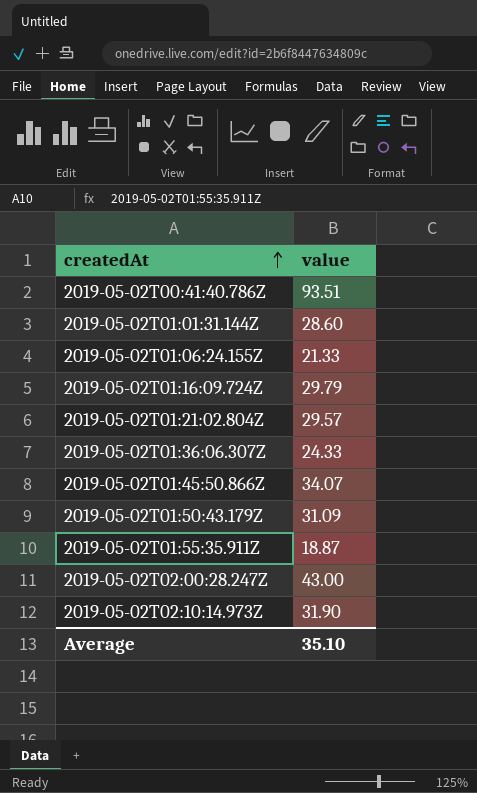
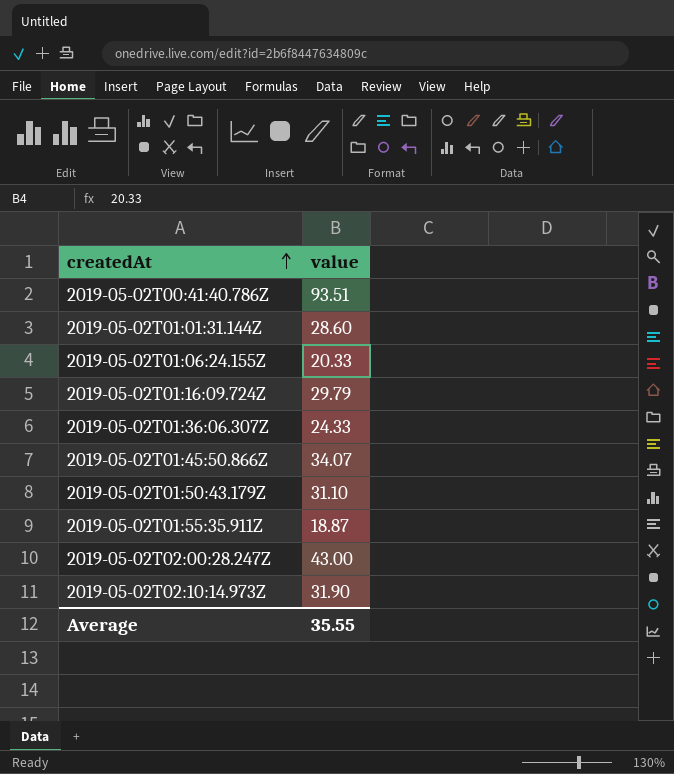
row 2019-05-02T01:21:02.804Z: 29.57 -> none
2019-05-02T01:06:24.155Z | value: 21.33 -> 20.33
2019-05-02T01:50:43.179Z | value: 31.09 -> 31.10
Average | value: 35.10 -> 35.55

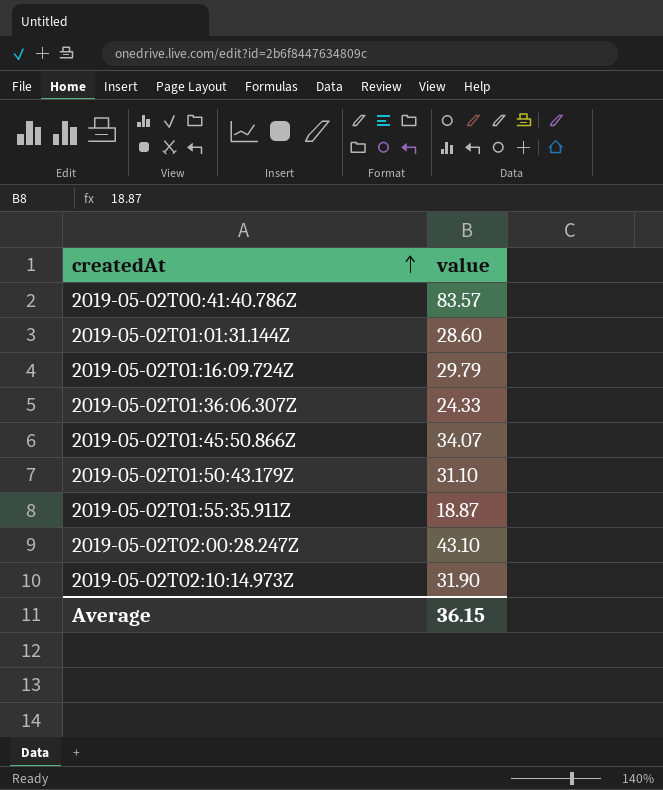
row 2019-05-02T01:06:24.155Z: 20.33 -> none
2019-05-02T00:41:40.786Z | value: 93.51 -> 83.57
2019-05-02T02:00:28.247Z | value: 43.00 -> 43.10
Average | value: 35.55 -> 36.15

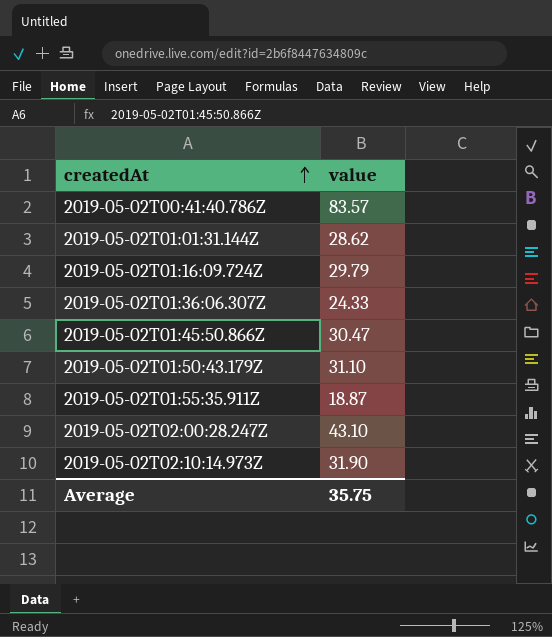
2019-05-02T01:01:31.144Z | value: 28.60 -> 28.62
2019-05-02T01:45:50.866Z | value: 34.07 -> 30.47
Average | value: 36.15 -> 35.75

